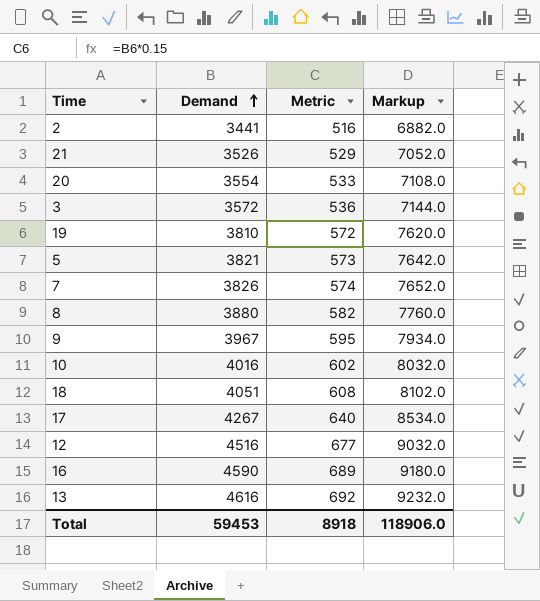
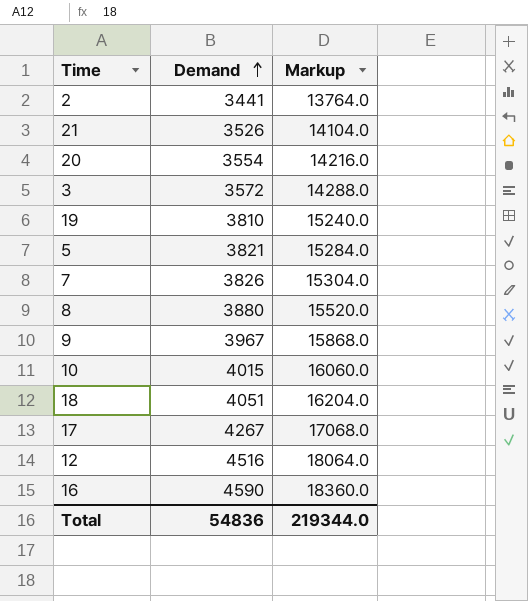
column Metric | formula: [Demand] * 0.15 -> none
column Markup | formula: [Demand] * 2 -> [Demand] * 4
row 13: 4616 | 692 | 9232.0 -> none
10 | Demand: 4016 -> 4015
Total | Demand: 59453 -> 54836
Total | Markup: 118906.0 -> 219344.0

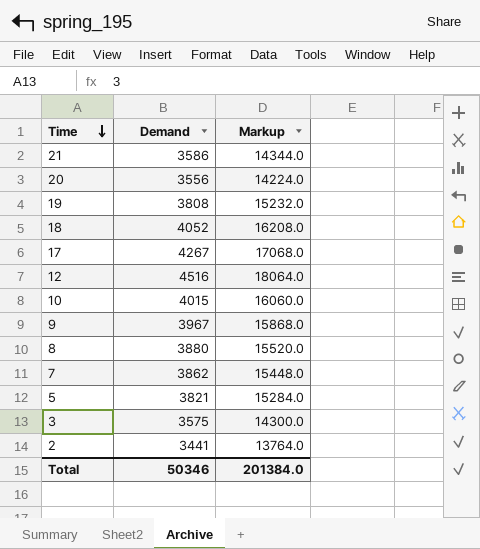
row order: Demand ascending -> Time descending
row 16: 4590 | 18360.0 -> none
21 | Demand: 3526 -> 3586
21 | Markup: 14104.0 -> 14344.0
20 | Demand: 3554 -> 3556
20 | Markup: 14216.0 -> 14224.0
19 | Demand: 3810 -> 3808
19 | Markup: 15240.0 -> 15232.0
18 | Demand: 4051 -> 4052
18 | Markup: 16204.0 -> 16208.0
7 | Demand: 3826 -> 3862
7 | Markup: 15304.0 -> 15448.0
3 | Demand: 3572 -> 3575
3 | Markup: 14288.0 -> 14300.0
Total | Demand: 54836 -> 50346
Total | Markup: 219344.0 -> 201384.0

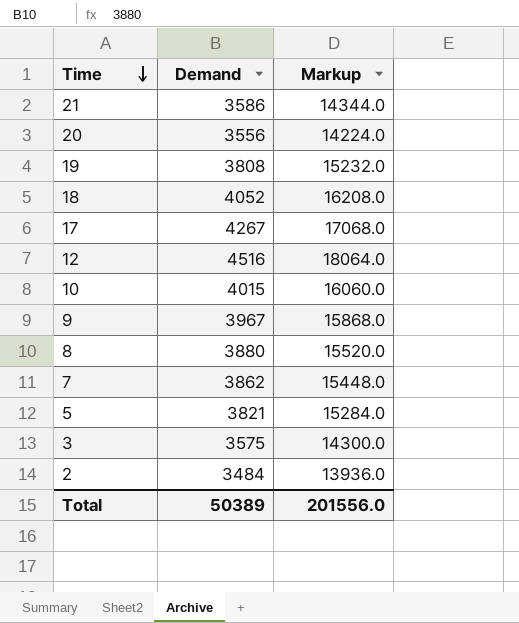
2 | Demand: 3441 -> 3484
2 | Markup: 13764.0 -> 13936.0
Total | Demand: 50346 -> 50389
Total | Markup: 201384.0 -> 201556.0

